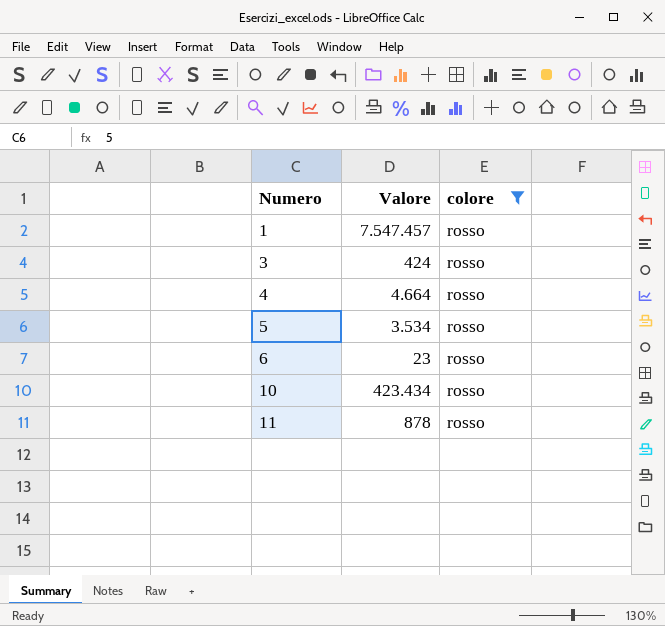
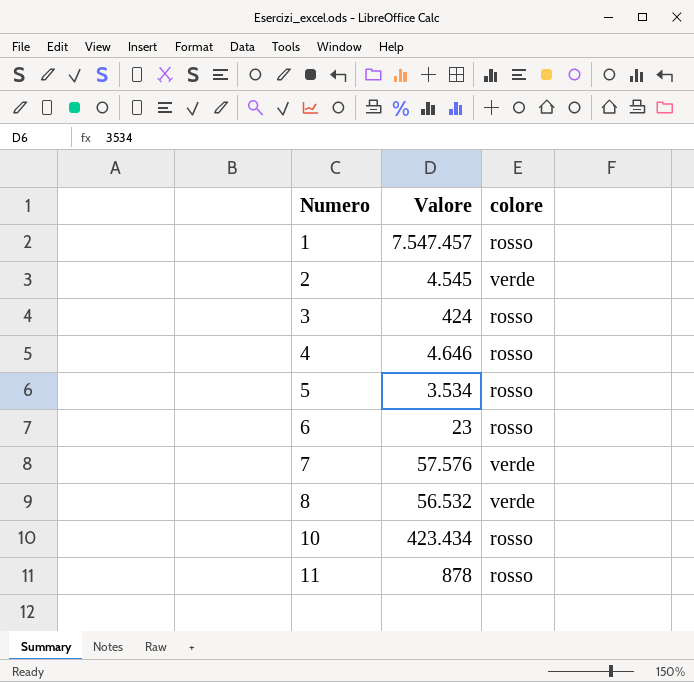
filter: colore = rosso -> none
4 | Valore: 4.664 -> 4.646

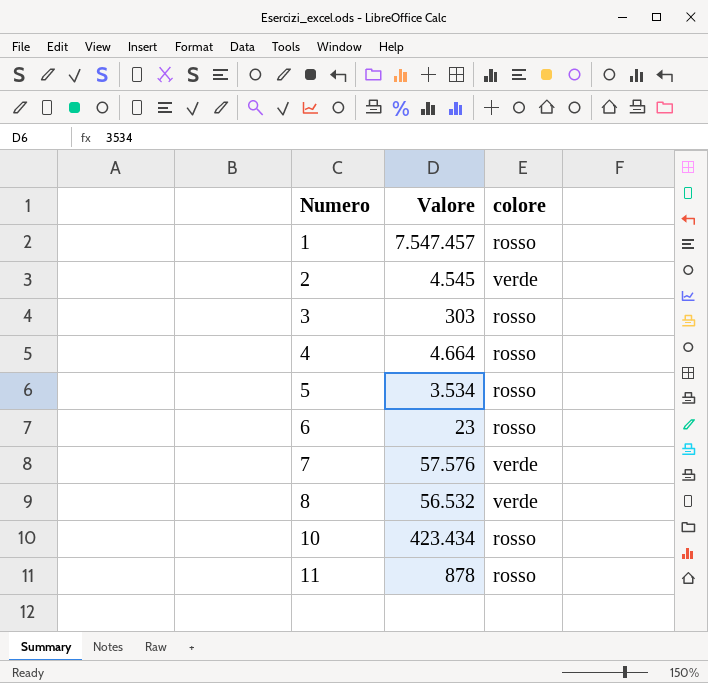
3 | Valore: 424 -> 303
4 | Valore: 4.646 -> 4.664

